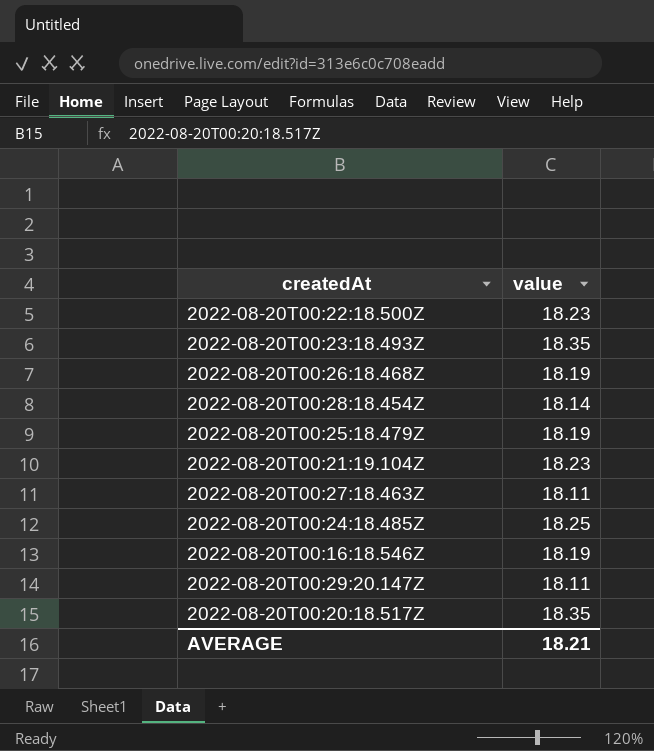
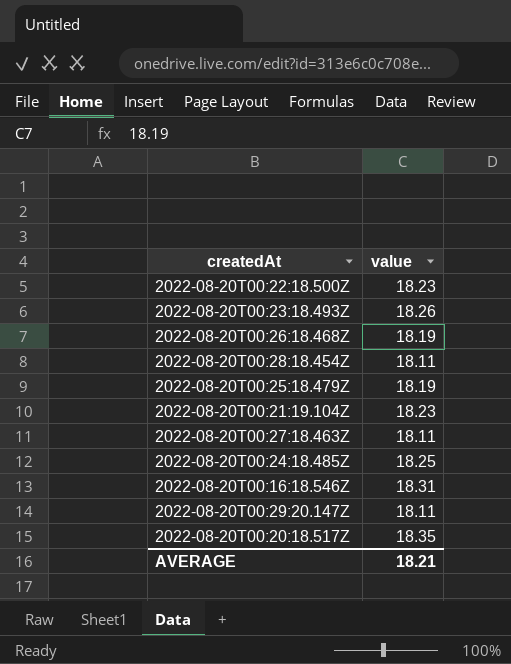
2022-08-20T00:23:18.493Z | value: 18.35 -> 18.26
2022-08-20T00:28:18.454Z | value: 18.14 -> 18.11
2022-08-20T00:16:18.546Z | value: 18.19 -> 18.31

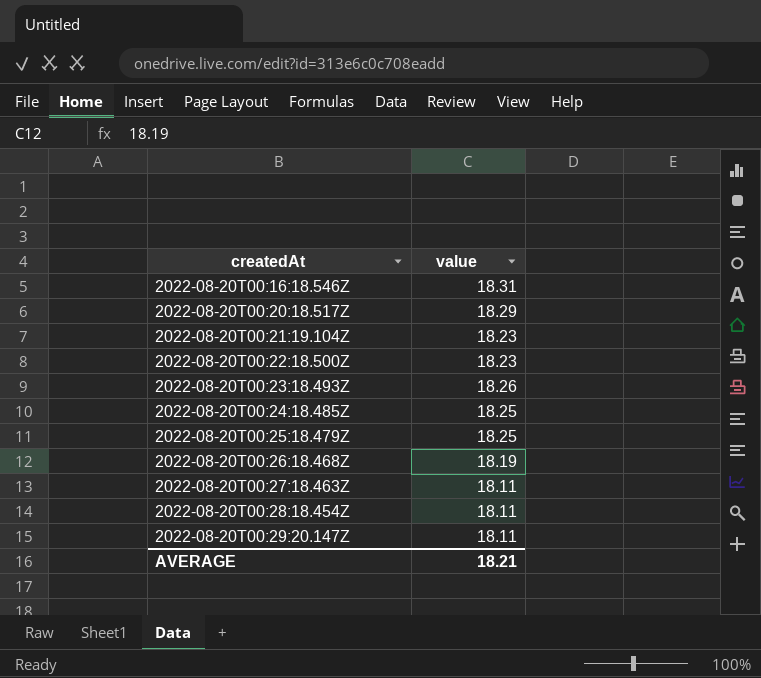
row order: none -> createdAt ascending
2022-08-20T00:20:18.517Z | value: 18.35 -> 18.29
2022-08-20T00:25:18.479Z | value: 18.19 -> 18.25

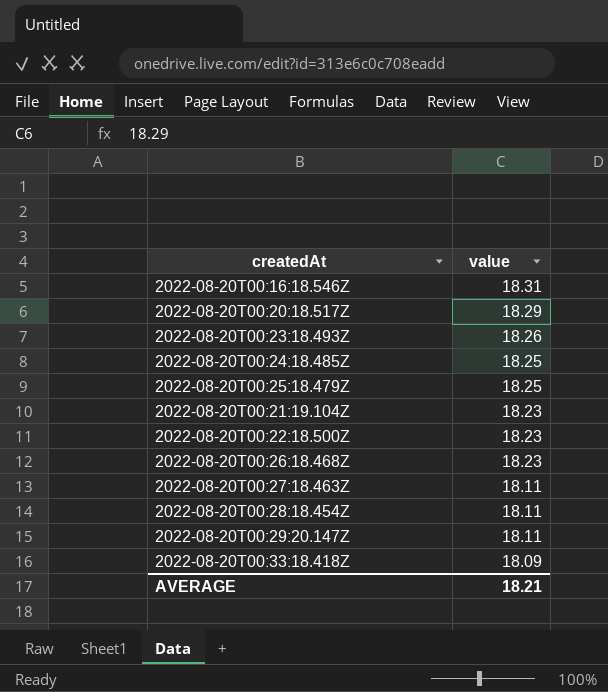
row order: createdAt ascending -> value descending
2022-08-20T00:26:18.468Z | value: 18.19 -> 18.23
row 2022-08-20T00:33:18.418Z: none -> 18.09

